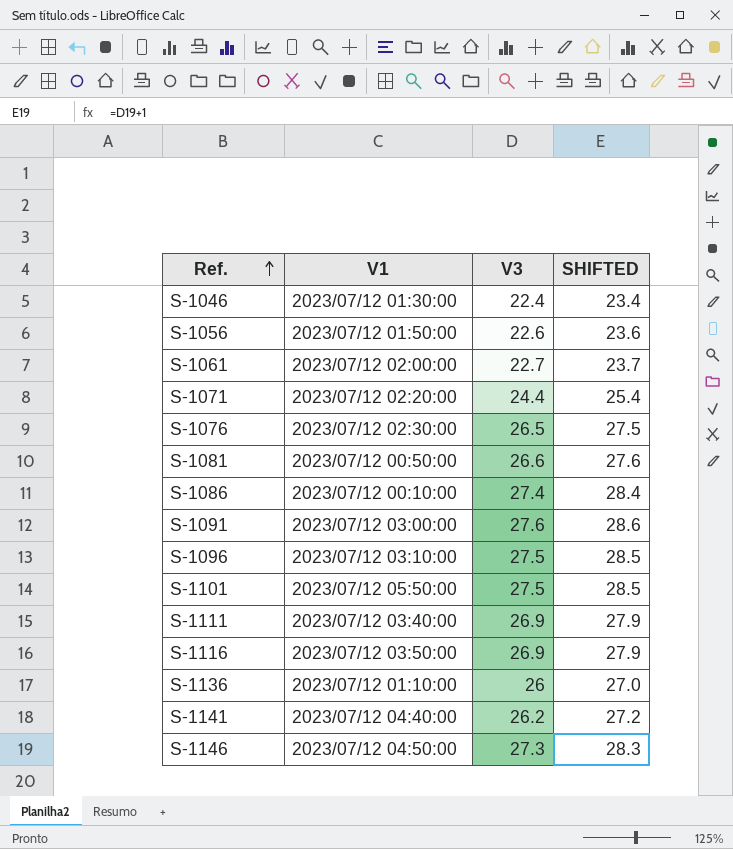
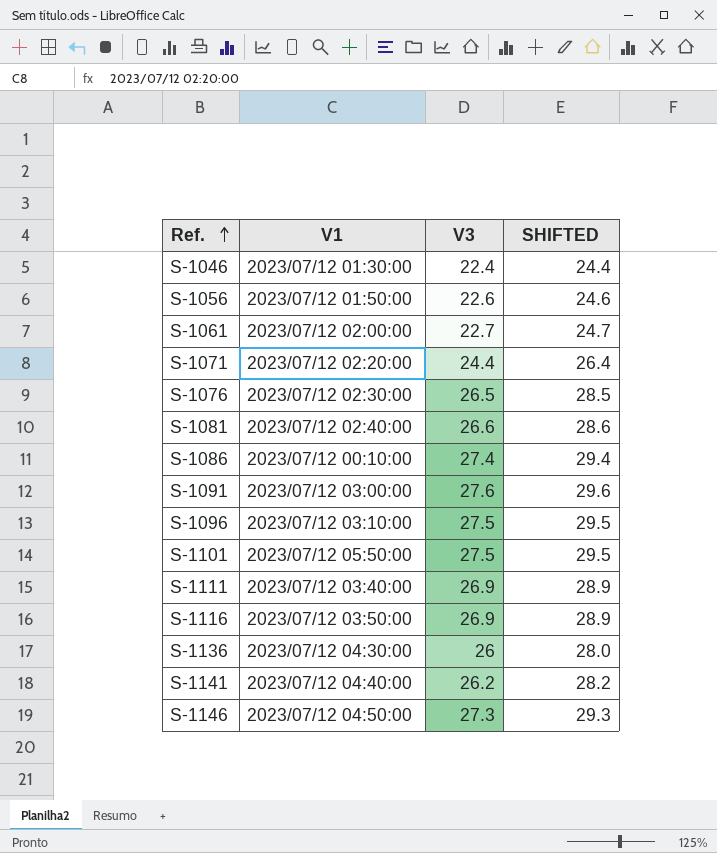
column SHIFTED | formula: [V3] + 1 -> [V3] + 2
S-1081 | V1: 2023/07/12 00:50:00 -> 2023/07/12 02:40:00
S-1136 | V1: 2023/07/12 01:10:00 -> 2023/07/12 04:30:00

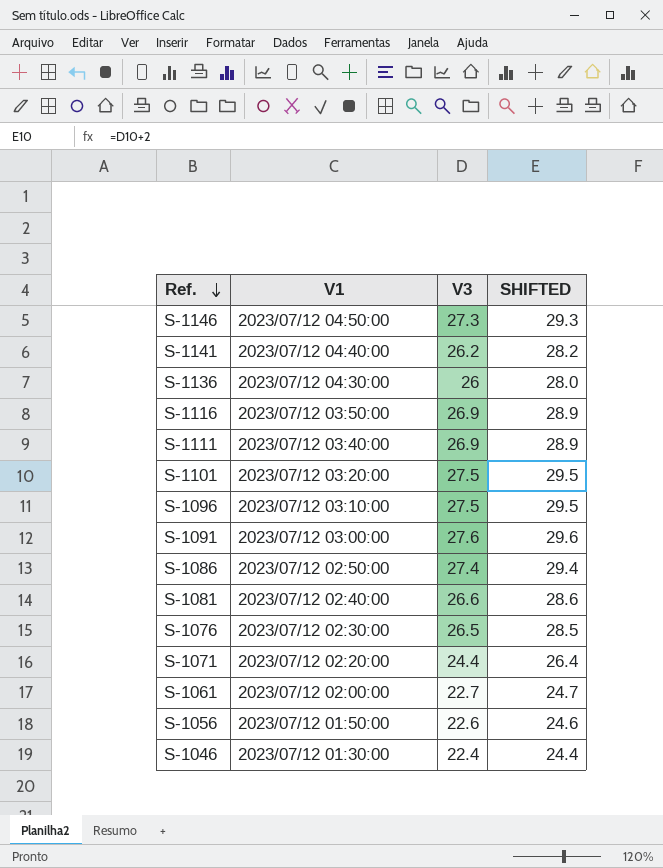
row order: Ref. ascending -> Ref. descending
S-1101 | V1: 2023/07/12 05:50:00 -> 2023/07/12 03:20:00
S-1086 | V1: 2023/07/12 00:10:00 -> 2023/07/12 02:50:00

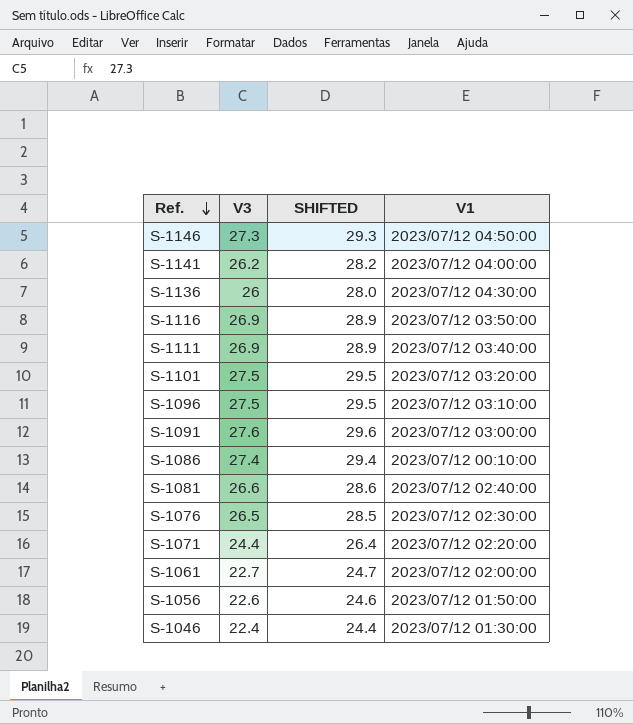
column V1 | position: 2 -> 4
S-1141 | V1: 2023/07/12 04:40:00 -> 2023/07/12 04:00:00
S-1086 | V1: 2023/07/12 02:50:00 -> 2023/07/12 00:10:00

